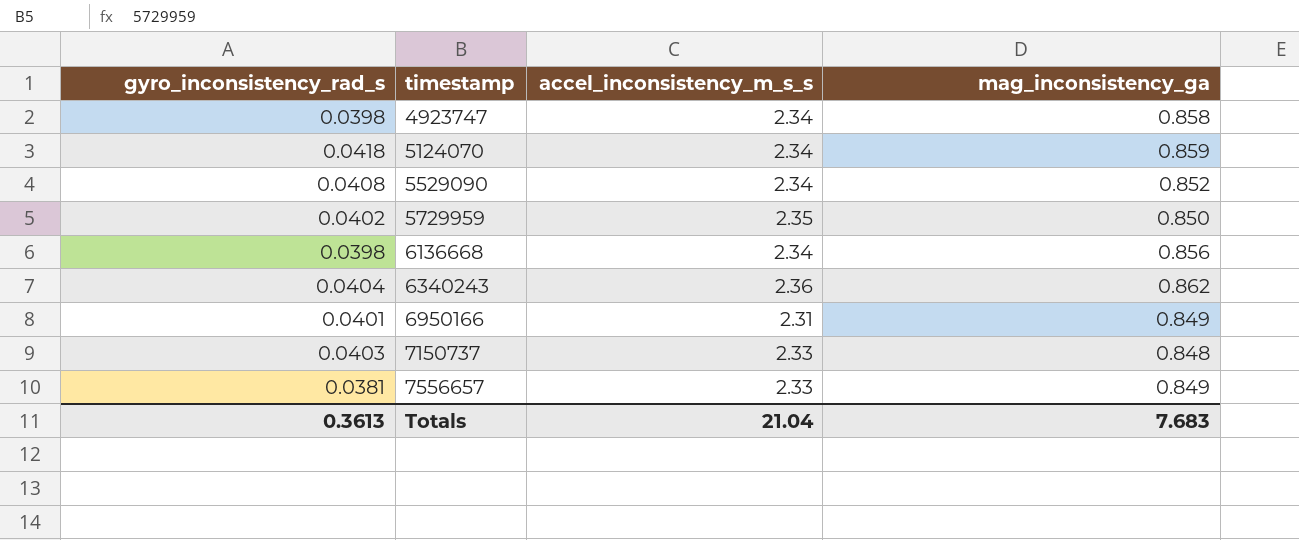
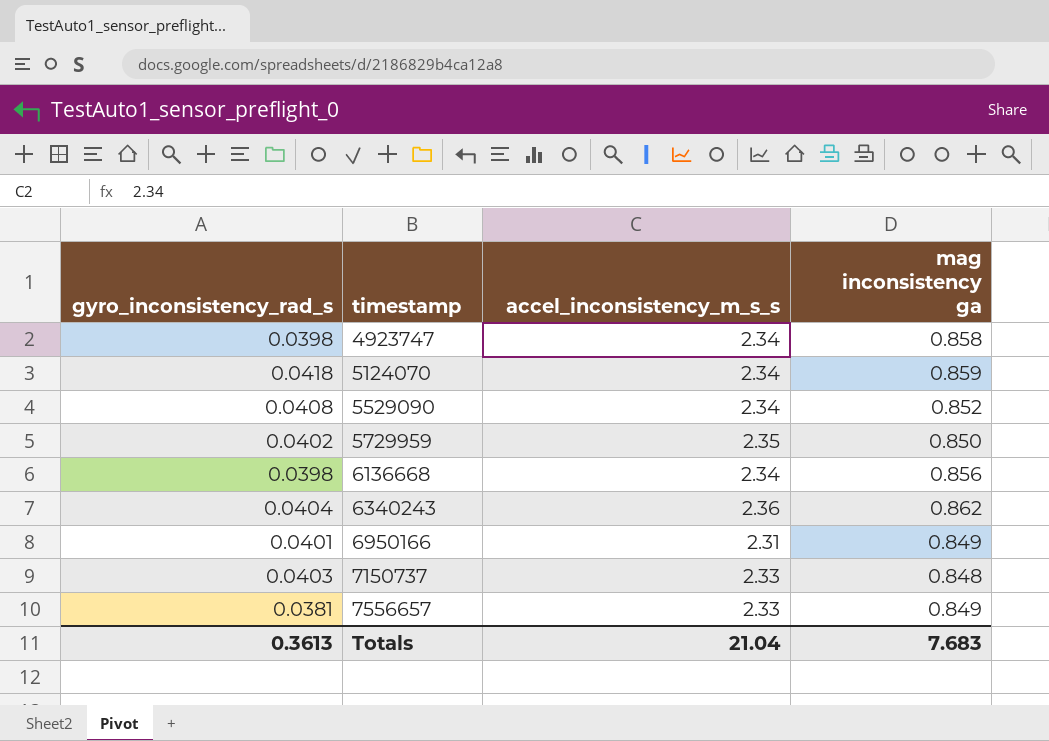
column name: mag_inconsistency_ga -> mag inconsistency ga

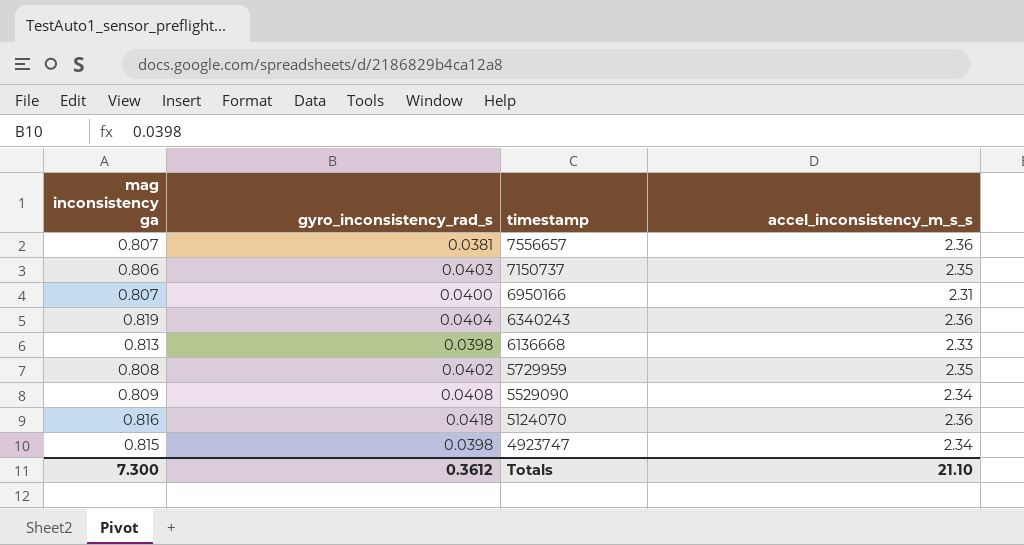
row order: timestamp ascending -> timestamp descending
column mag inconsistency ga | position: 4 -> 1
7556657 | mag inconsistency ga: 0.849 -> 0.807
7556657 | accel_inconsistency_m_s_s: 2.33 -> 2.36
7150737 | mag inconsistency ga: 0.848 -> 0.806
7150737 | accel_inconsistency_m_s_s: 2.33 -> 2.35
6950166 | mag inconsistency ga: 0.849 -> 0.807
6950166 | gyro_inconsistency_rad_s: 0.0401 -> 0.0400
6340243 | mag inconsistency ga: 0.862 -> 0.819
6136668 | mag inconsistency ga: 0.856 -> 0.813
6136668 | accel_inconsistency_m_s_s: 2.34 -> 2.33
5729959 | mag inconsistency ga: 0.850 -> 0.808
5529090 | mag inconsistency ga: 0.852 -> 0.809
5124070 | mag inconsistency ga: 0.859 -> 0.816
5124070 | accel_inconsistency_m_s_s: 2.34 -> 2.36
4923747 | mag inconsistency ga: 0.858 -> 0.815
Totals | mag inconsistency ga: 7.683 -> 7.300
Totals | gyro_inconsistency_rad_s: 0.3613 -> 0.3612
Totals | accel_inconsistency_m_s_s: 21.04 -> 21.10

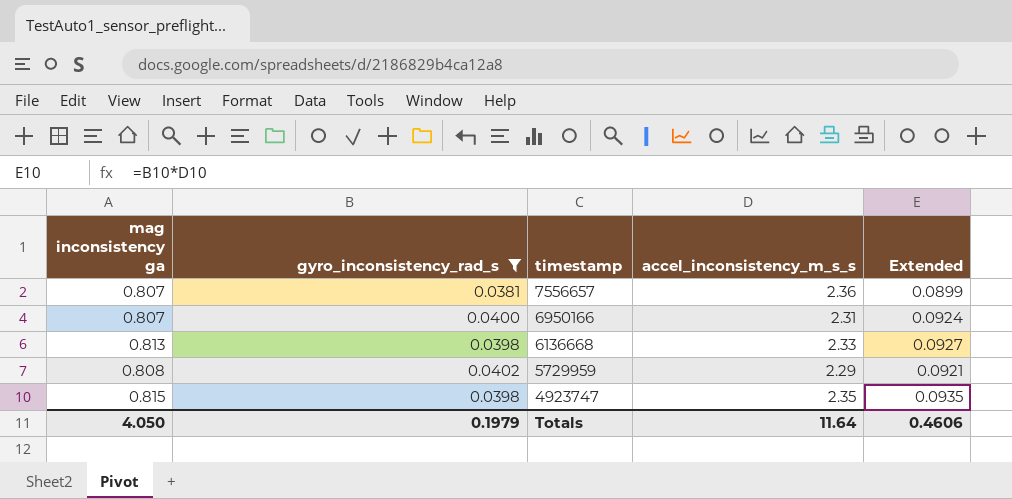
filter: none -> gyro_inconsistency_rad_s <= 0.0402
column Extended | formula: none -> [gyro_inconsistency_rad_s] * [accel_inconsistency_m_s_s]
5729959 | accel_inconsistency_m_s_s: 2.35 -> 2.29
4923747 | accel_inconsistency_m_s_s: 2.34 -> 2.35
Totals | mag inconsistency ga: 7.300 -> 4.050
Totals | gyro_inconsistency_rad_s: 0.3612 -> 0.1979
Totals | accel_inconsistency_m_s_s: 21.10 -> 11.64

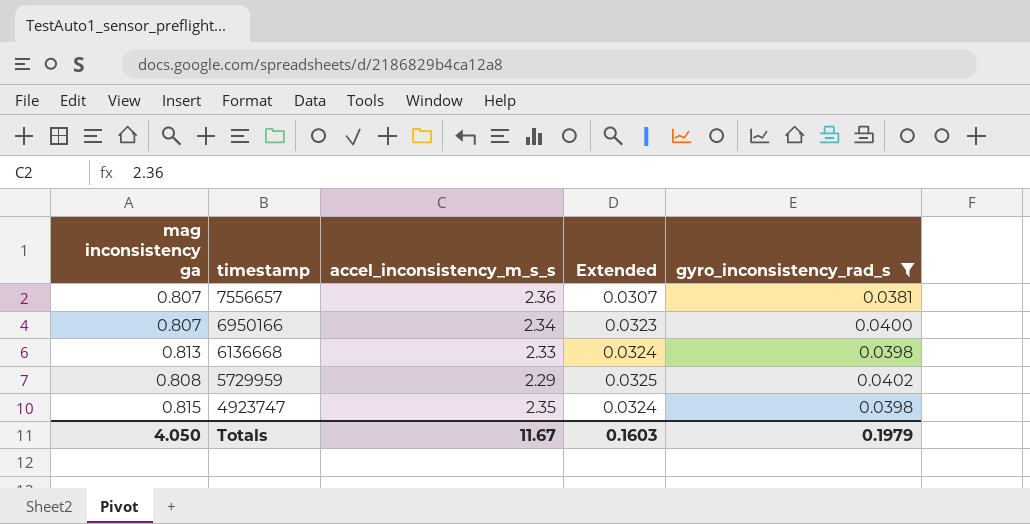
column Extended | formula: [gyro_inconsistency_rad_s] * [accel_inconsistency_m_s_s] -> [mag inconsistency ga] * [gyro_inconsistency_rad_s]
column gyro_inconsistency_rad_s | position: 2 -> 5
6950166 | accel_inconsistency_m_s_s: 2.31 -> 2.34
Totals | accel_inconsistency_m_s_s: 11.64 -> 11.67
Totals | Extended: 0.4606 -> 0.1603

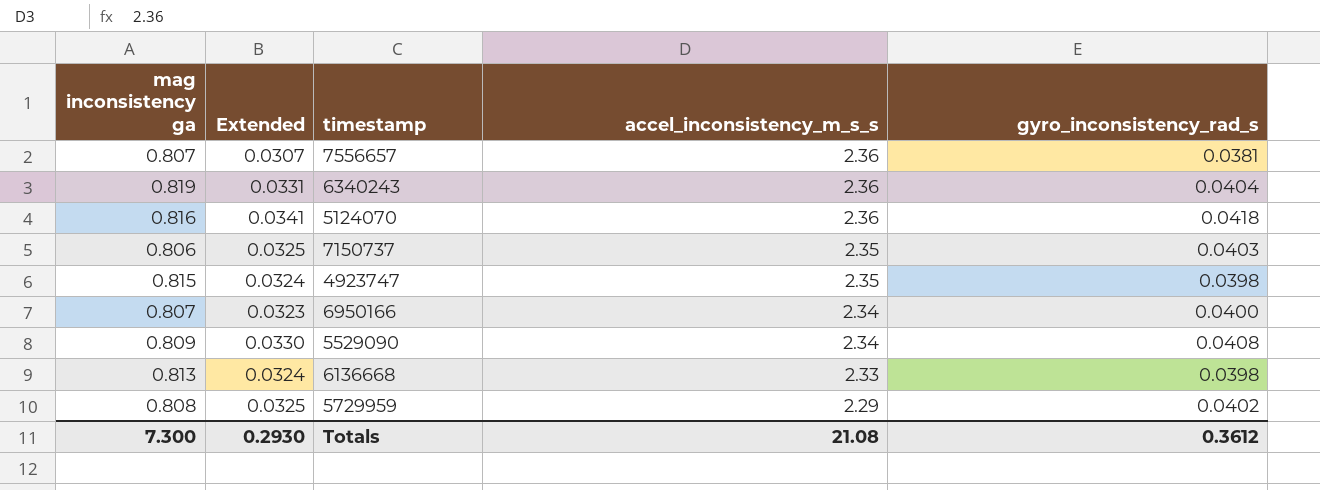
filter: gyro_inconsistency_rad_s <= 0.0402 -> none
row order: timestamp descending -> accel_inconsistency_m_s_s descending
column Extended | position: 4 -> 2
Totals | mag inconsistency ga: 4.050 -> 7.300
Totals | Extended: 0.1603 -> 0.2930
Totals | accel_inconsistency_m_s_s: 11.67 -> 21.08
Totals | gyro_inconsistency_rad_s: 0.1979 -> 0.3612

